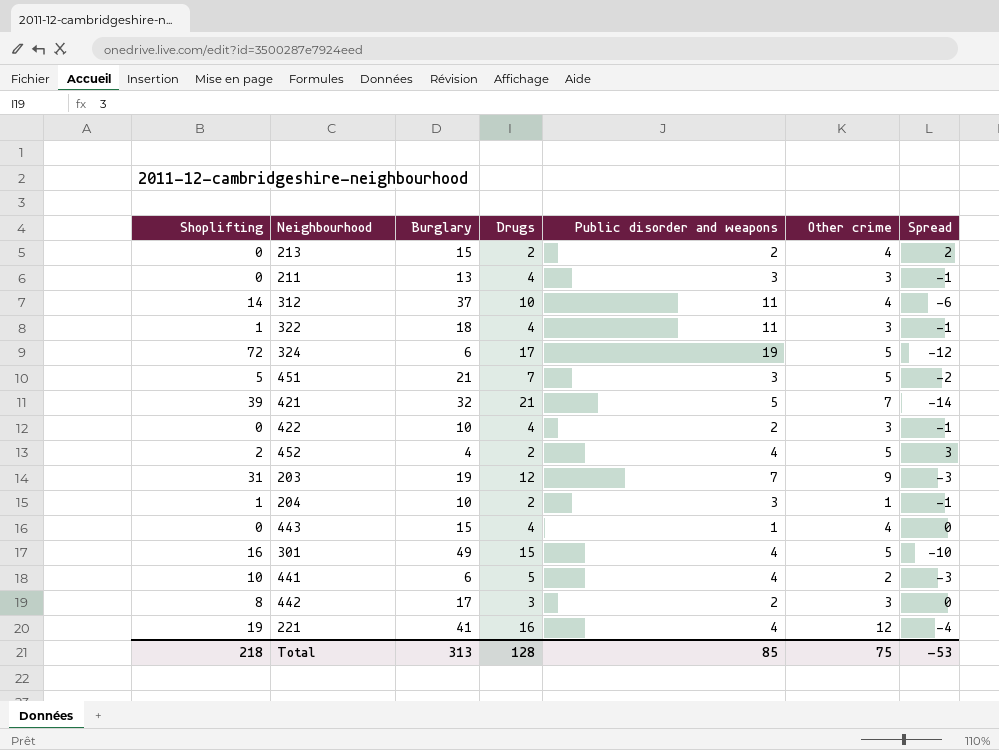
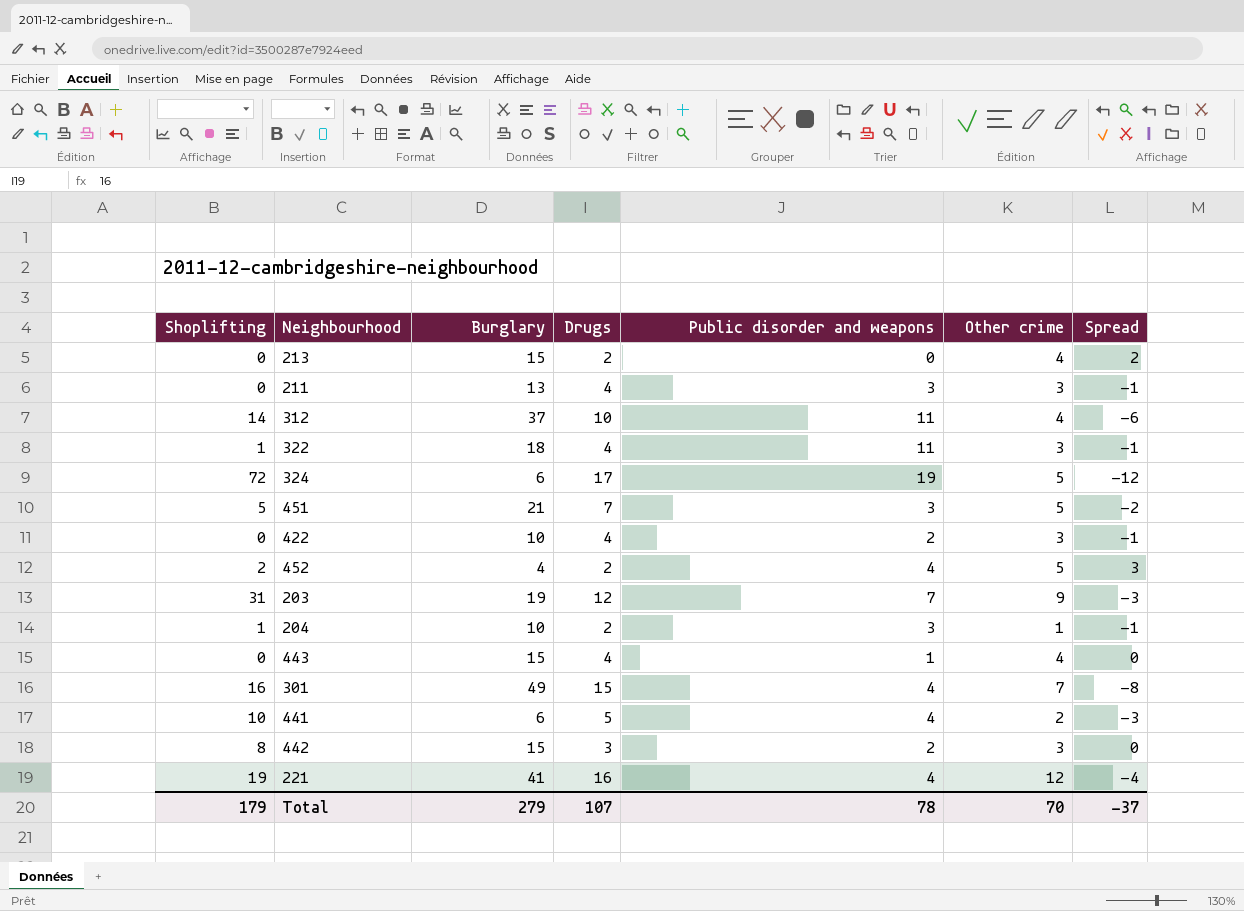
row 421: 39 | 32 | 21 | 5 | 7 | -14 -> none
213 | Public disorder and weapons: 2 -> 0
301 | Other crime: 5 -> 7
301 | Spread: -10 -> -8
442 | Burglary: 17 -> 15
Total | Shoplifting: 218 -> 179
Total | Burglary: 313 -> 279
Total | Drugs: 128 -> 107
Total | Public disorder and weapons: 85 -> 78
Total | Other crime: 75 -> 70
Total | Spread: -53 -> -37

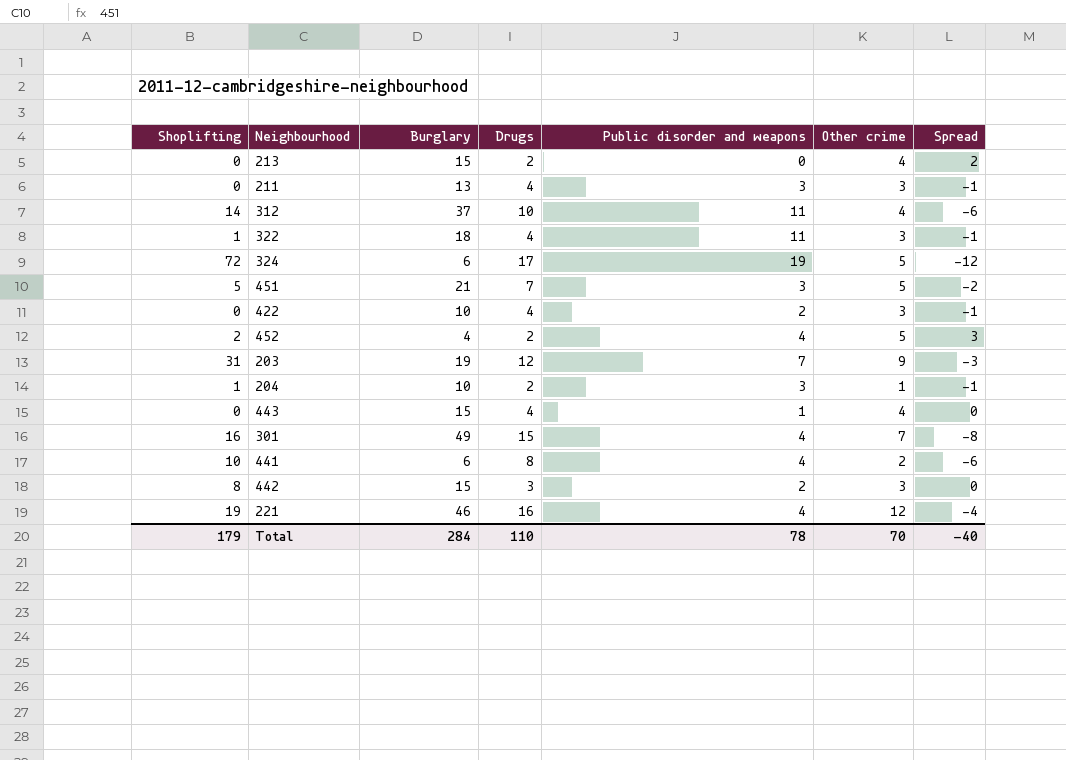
441 | Drugs: 5 -> 8
441 | Spread: -3 -> -6
221 | Burglary: 41 -> 46
Total | Burglary: 279 -> 284
Total | Drugs: 107 -> 110
Total | Spread: -37 -> -40

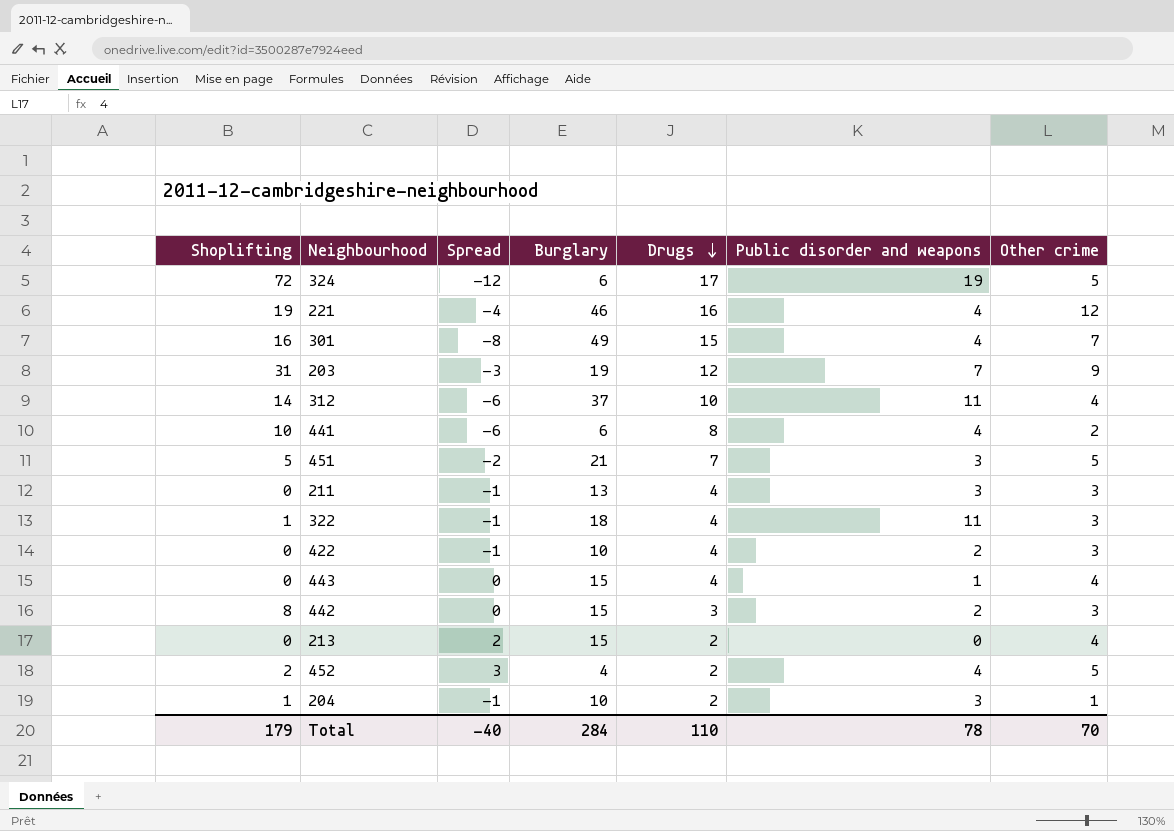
row order: none -> Drugs descending
column Spread | position: 7 -> 3

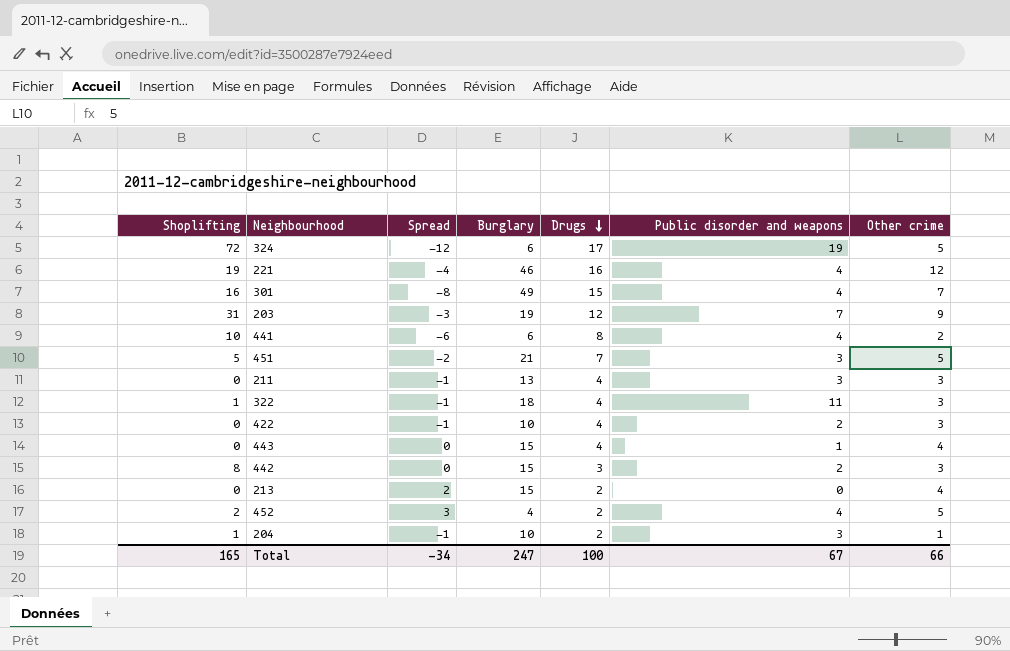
row 312: 14 | -6 | 37 | 10 | 11 | 4 -> none
Total | Shoplifting: 179 -> 165
Total | Spread: -40 -> -34
Total | Burglary: 284 -> 247
Total | Drugs: 110 -> 100
Total | Public disorder and weapons: 78 -> 67
Total | Other crime: 70 -> 66

